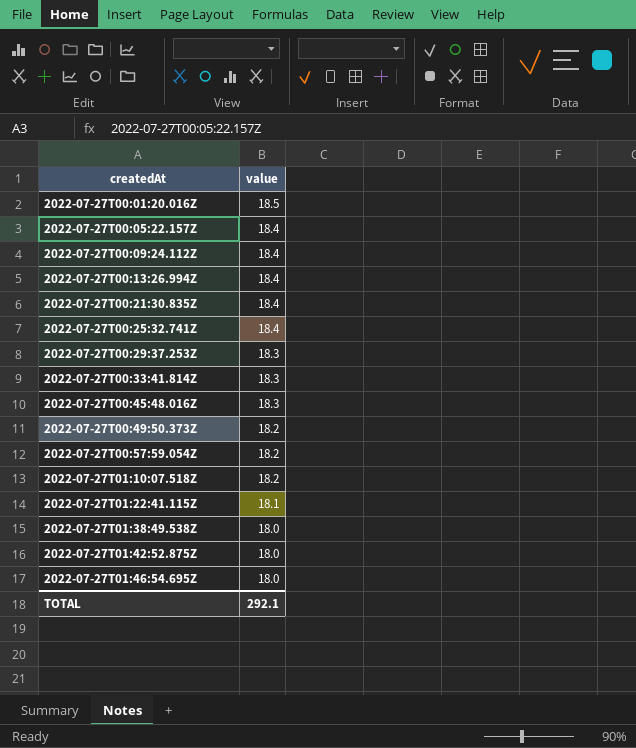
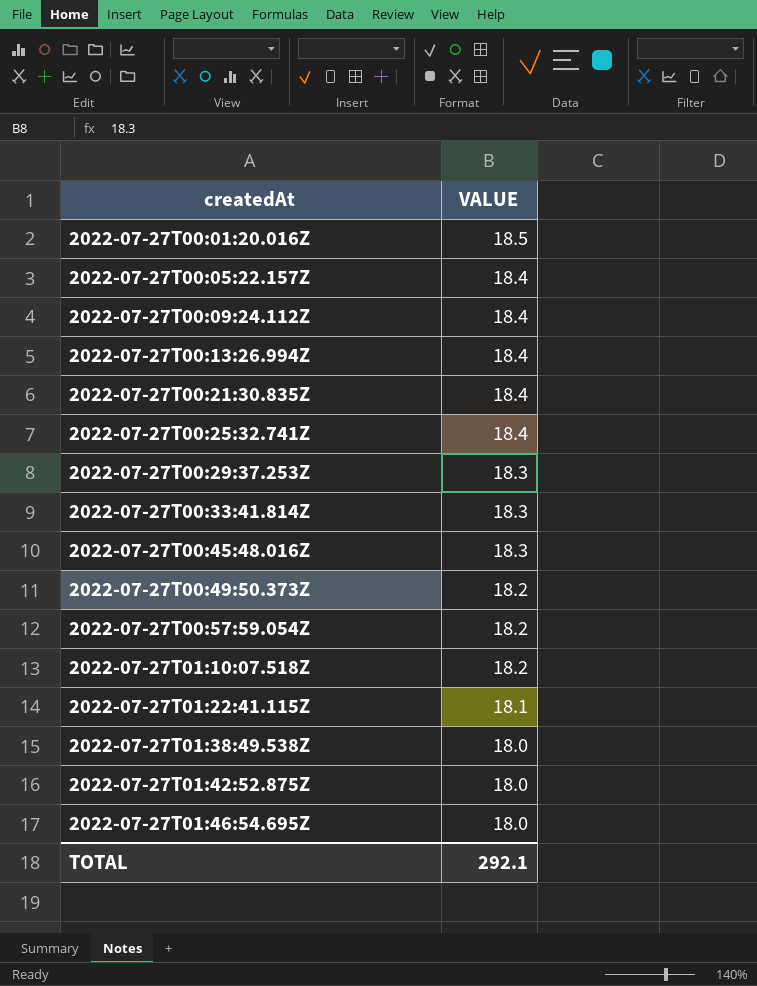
column name: value -> VALUE

